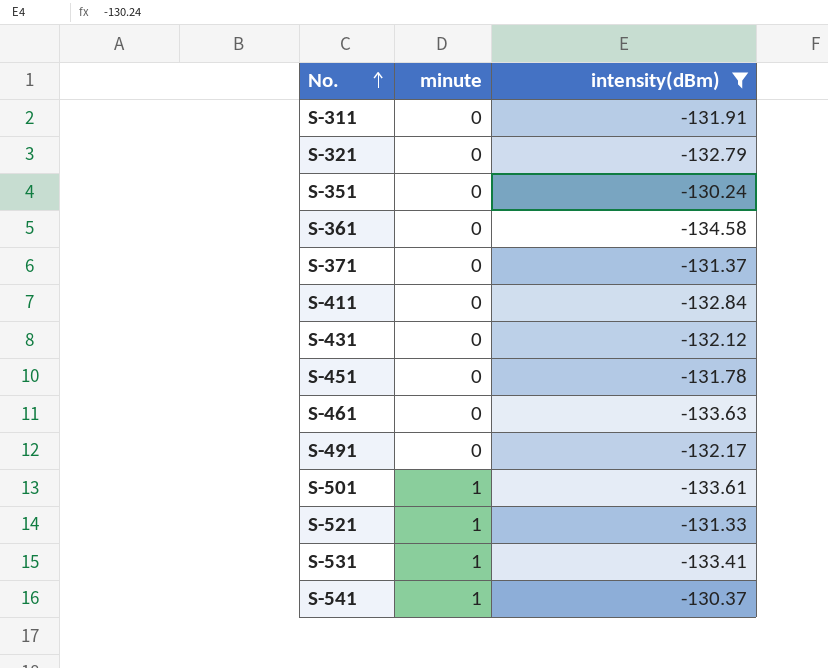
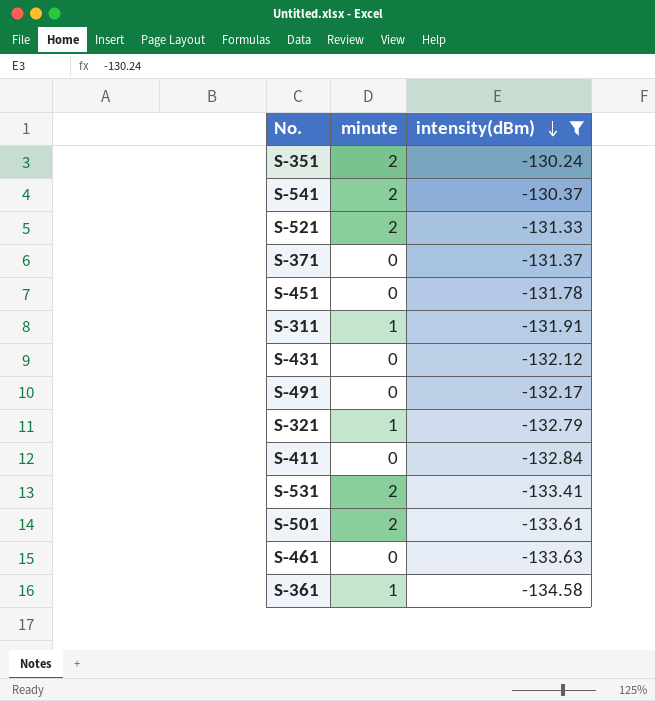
row order: No. ascending -> intensity(dBm) descending
S-351 | minute: 0 -> 2
S-541 | minute: 1 -> 2
S-521 | minute: 1 -> 2
S-311 | minute: 0 -> 1
S-321 | minute: 0 -> 1
S-531 | minute: 1 -> 2
S-501 | minute: 1 -> 2
S-361 | minute: 0 -> 1

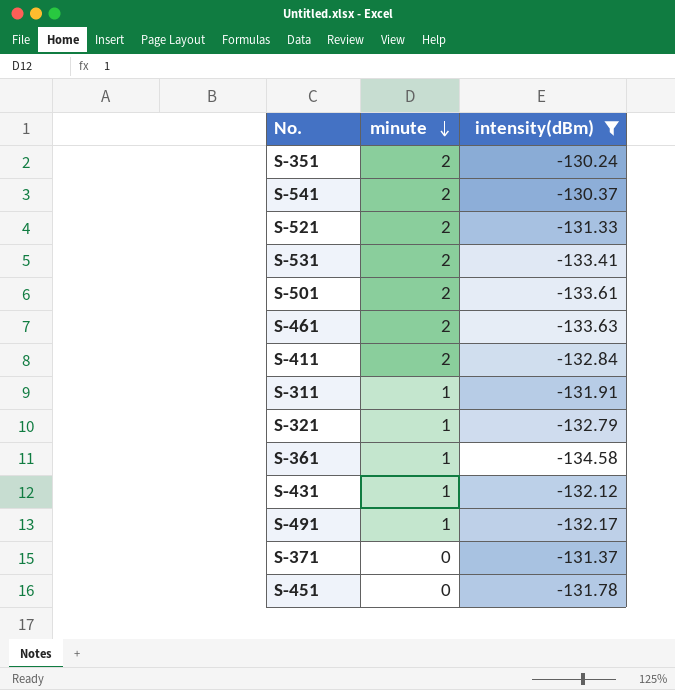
row order: intensity(dBm) descending -> minute descending
S-461 | minute: 0 -> 2
S-411 | minute: 0 -> 2
S-431 | minute: 0 -> 1
S-491 | minute: 0 -> 1

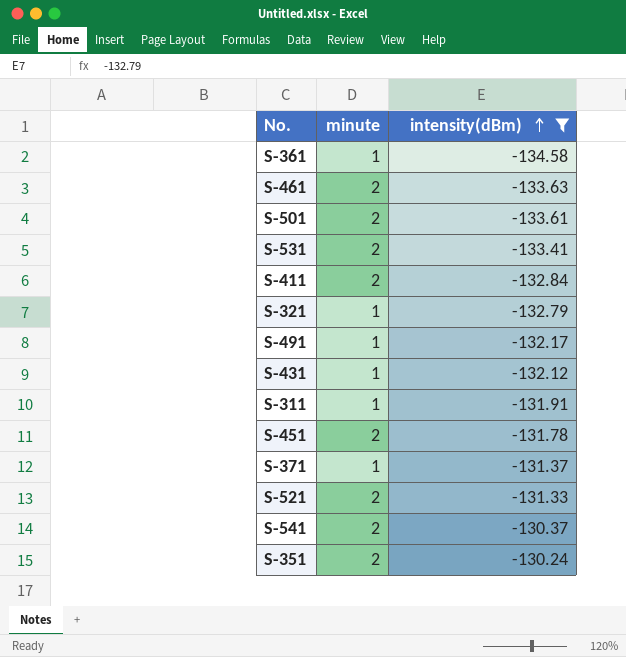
row order: minute descending -> intensity(dBm) ascending
S-451 | minute: 0 -> 2
S-371 | minute: 0 -> 1

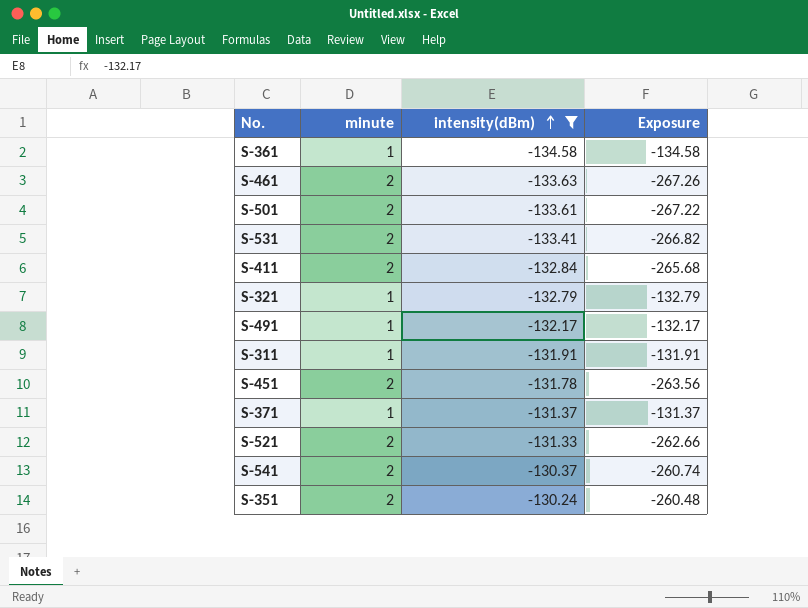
column Exposure | formula: none -> [minute] * [intensity(dBm)]
row S-431: 1 | -132.12 -> none

